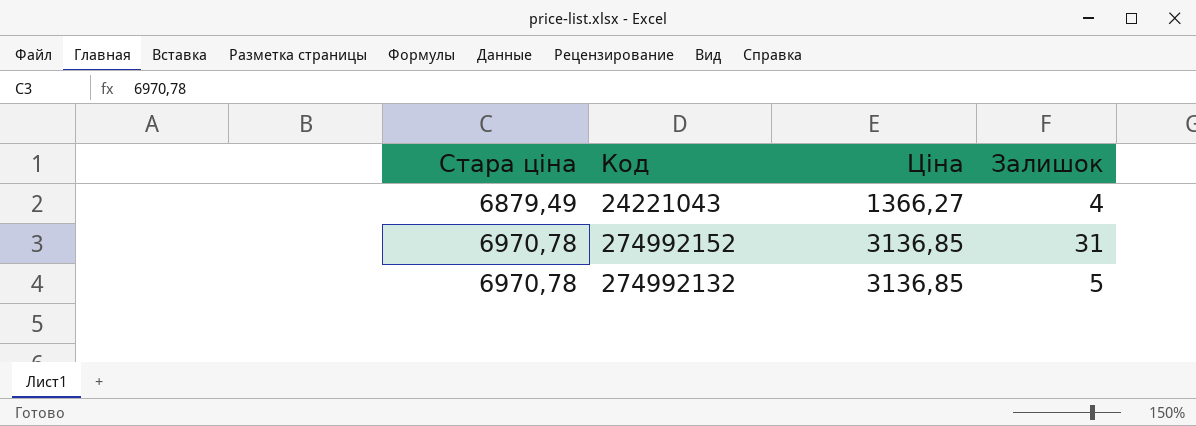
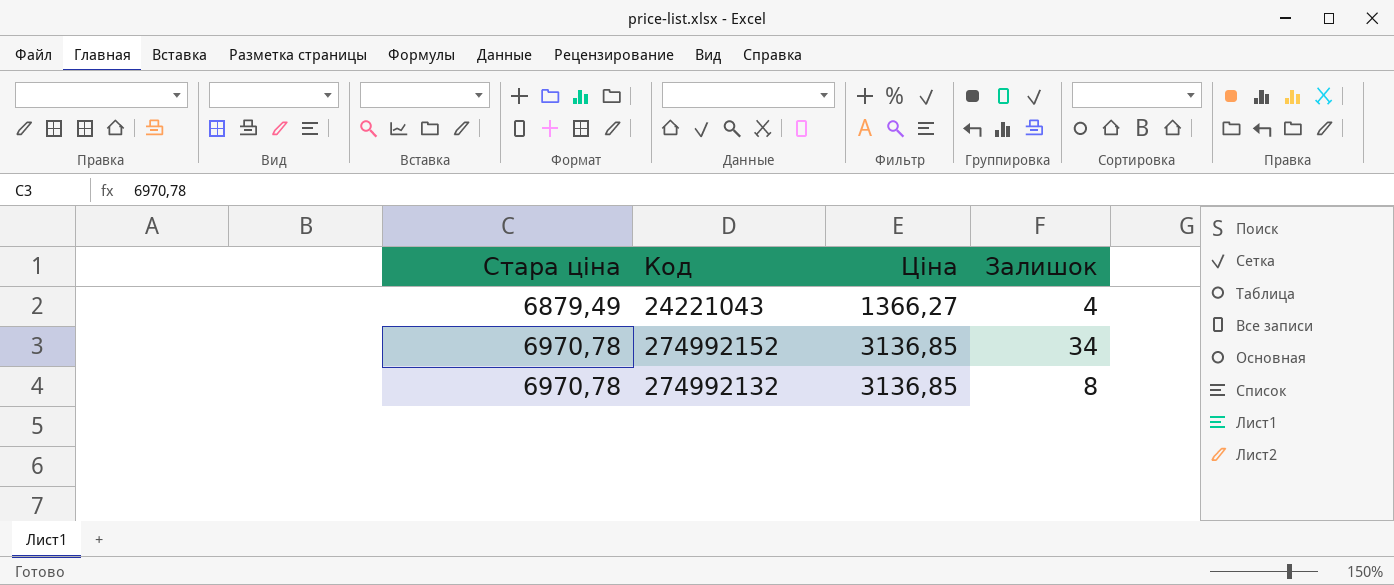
274992152 | Залишок: 31 -> 34
274992132 | Залишок: 5 -> 8

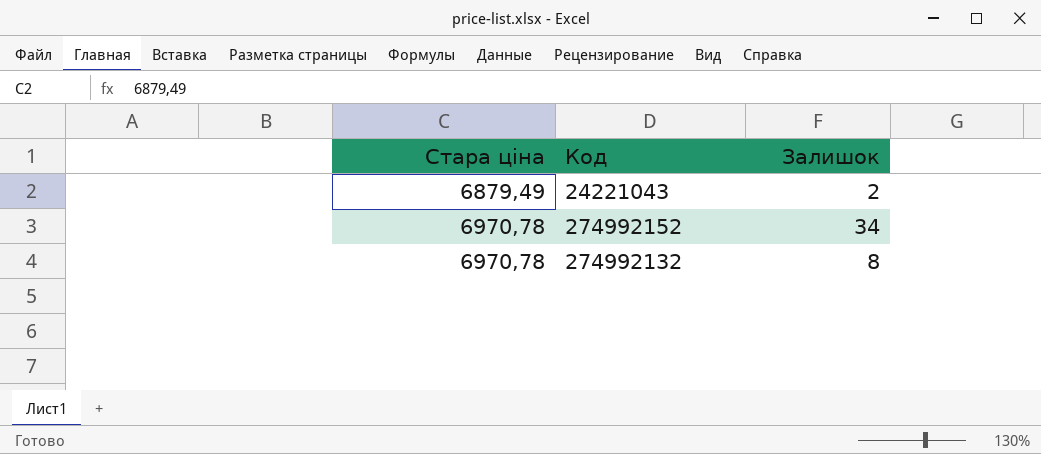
column Ціна | position: 3 -> none
24221043 | Залишок: 4 -> 2

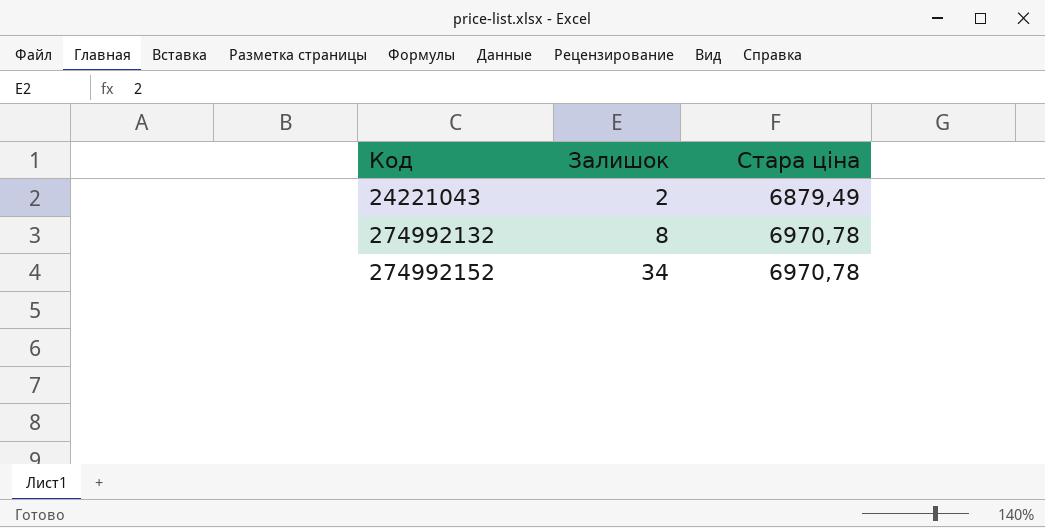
row order: Стара ціна ascending -> Код ascending
column Стара ціна | position: 1 -> 3

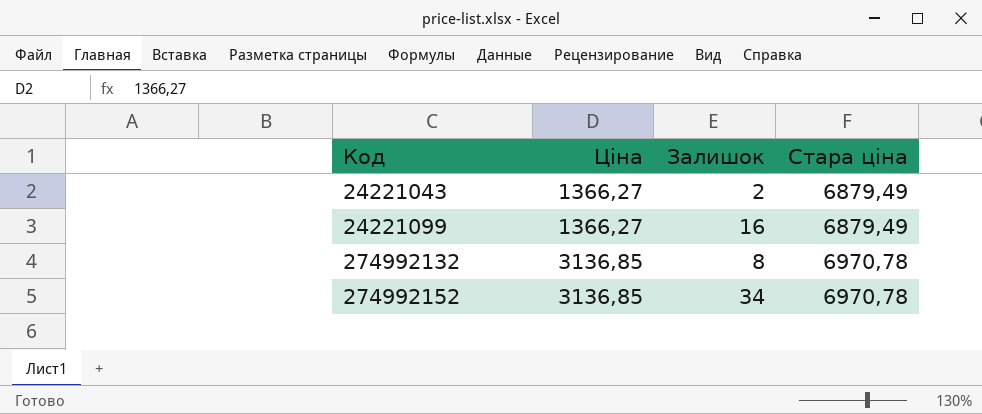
column Ціна | position: none -> 2
row 24221099: none -> 1366,27 | 16 | 6879,49

